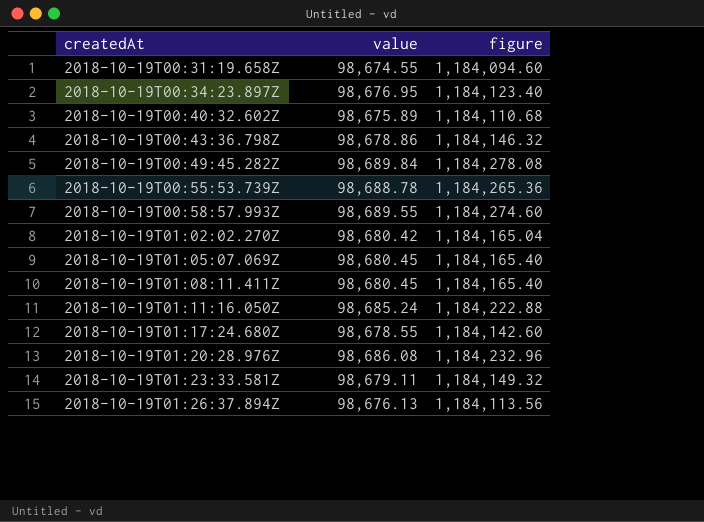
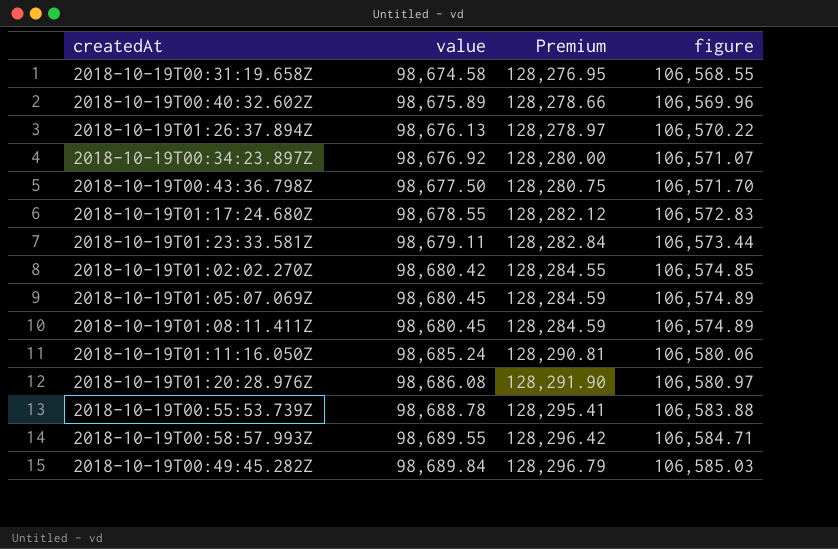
row order: createdAt ascending -> value ascending
column Premium | formula: none -> [value] * 1.3
column figure | formula: [value] * 12 -> [value] * 1.08
2018-10-19T00:31:19.658Z | value: 98,674.55 -> 98,674.58
2018-10-19T00:34:23.897Z | value: 98,676.95 -> 98,676.92
2018-10-19T00:43:36.798Z | value: 98,678.86 -> 98,677.50

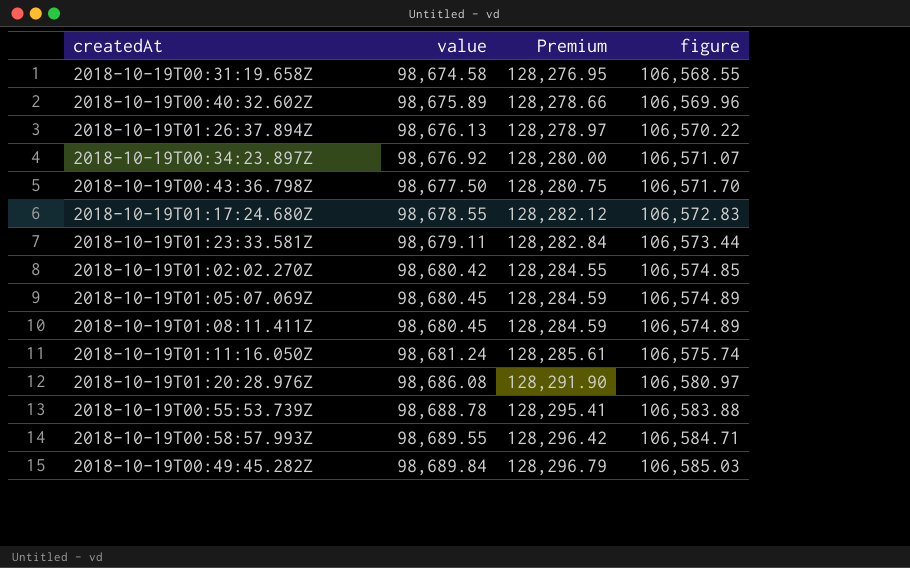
2018-10-19T01:11:16.050Z | value: 98,685.24 -> 98,681.24
2018-10-19T01:11:16.050Z | Premium: 128,290.81 -> 128,285.61
2018-10-19T01:11:16.050Z | figure: 106,580.06 -> 106,575.74

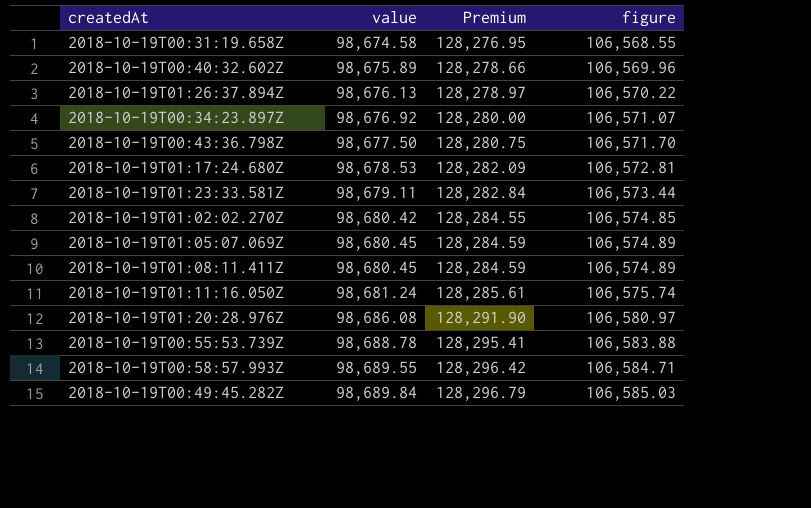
2018-10-19T01:17:24.680Z | value: 98,678.55 -> 98,678.53
2018-10-19T01:17:24.680Z | Premium: 128,282.12 -> 128,282.09
2018-10-19T01:17:24.680Z | figure: 106,572.83 -> 106,572.81

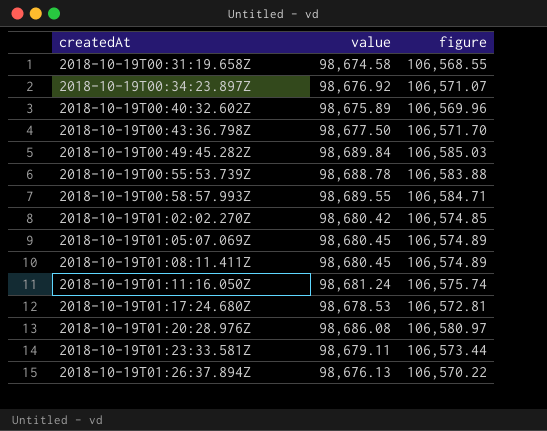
row order: value ascending -> createdAt ascending
column Premium | formula: [value] * 1.3 -> none

